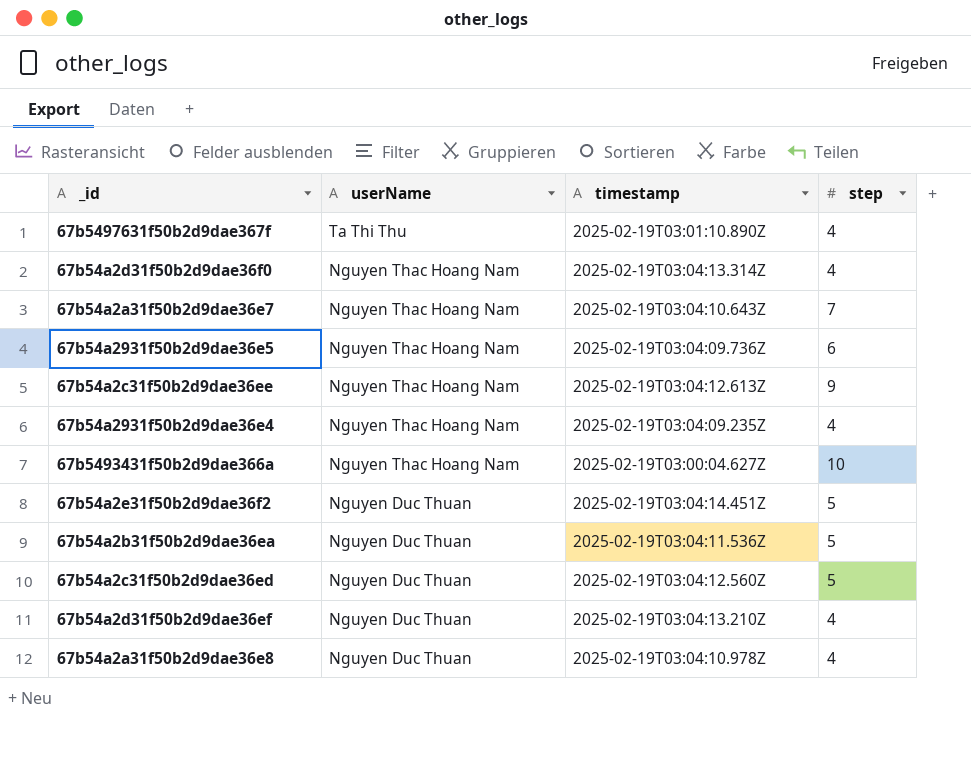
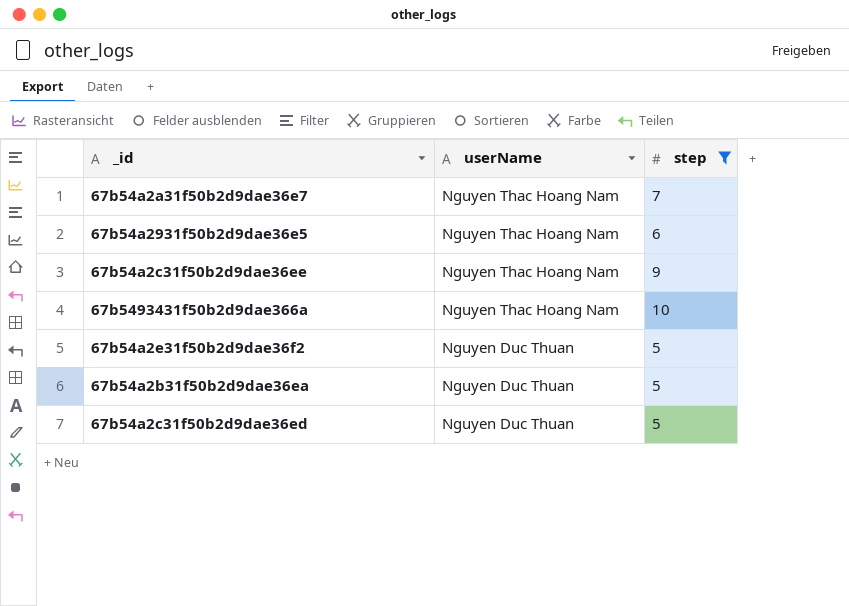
filter: none -> step != 4
column timestamp | position: 3 -> none

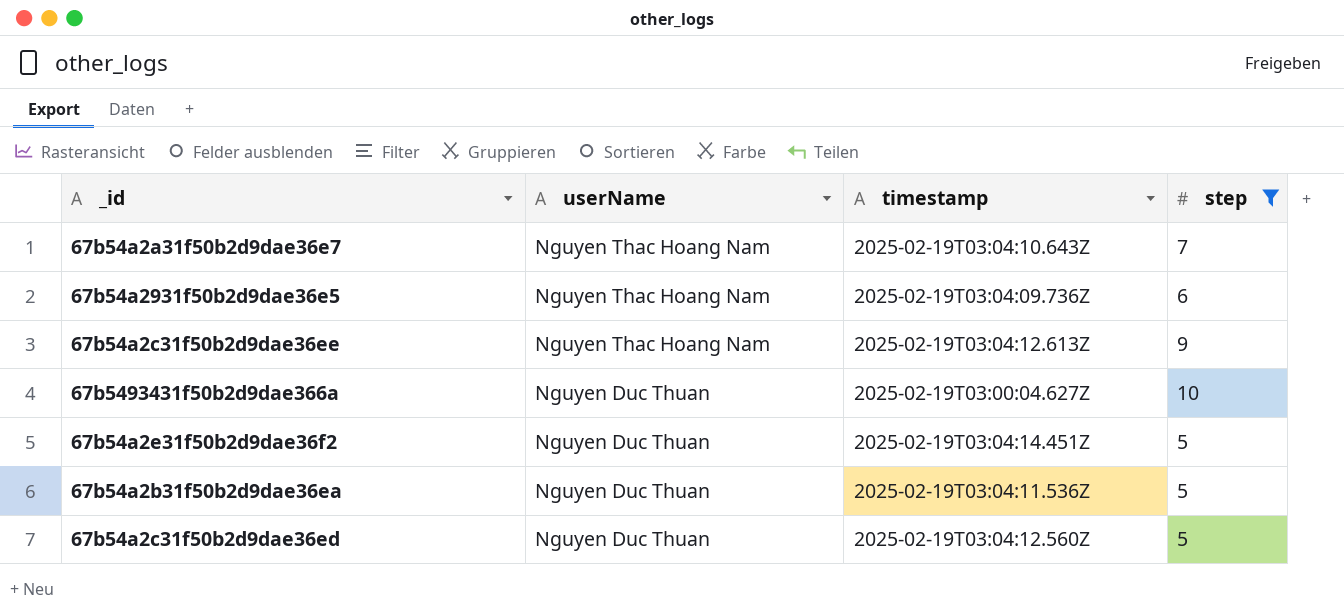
column timestamp | position: none -> 3
67b5493431f50b2d9dae366a | userName: Nguyen Thac Hoang Nam -> Nguyen Duc Thuan

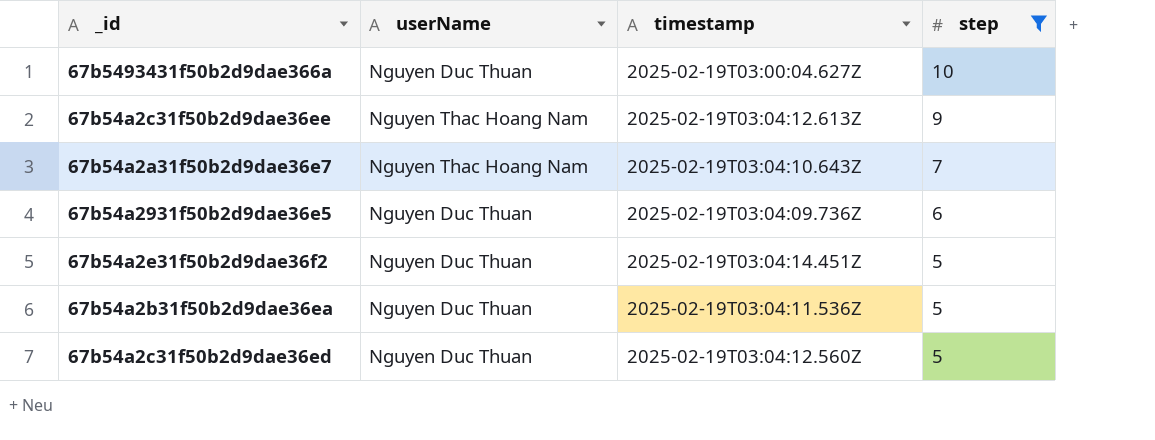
row order: userName descending -> step descending
67b54a2931f50b2d9dae36e5 | userName: Nguyen Thac Hoang Nam -> Nguyen Duc Thuan

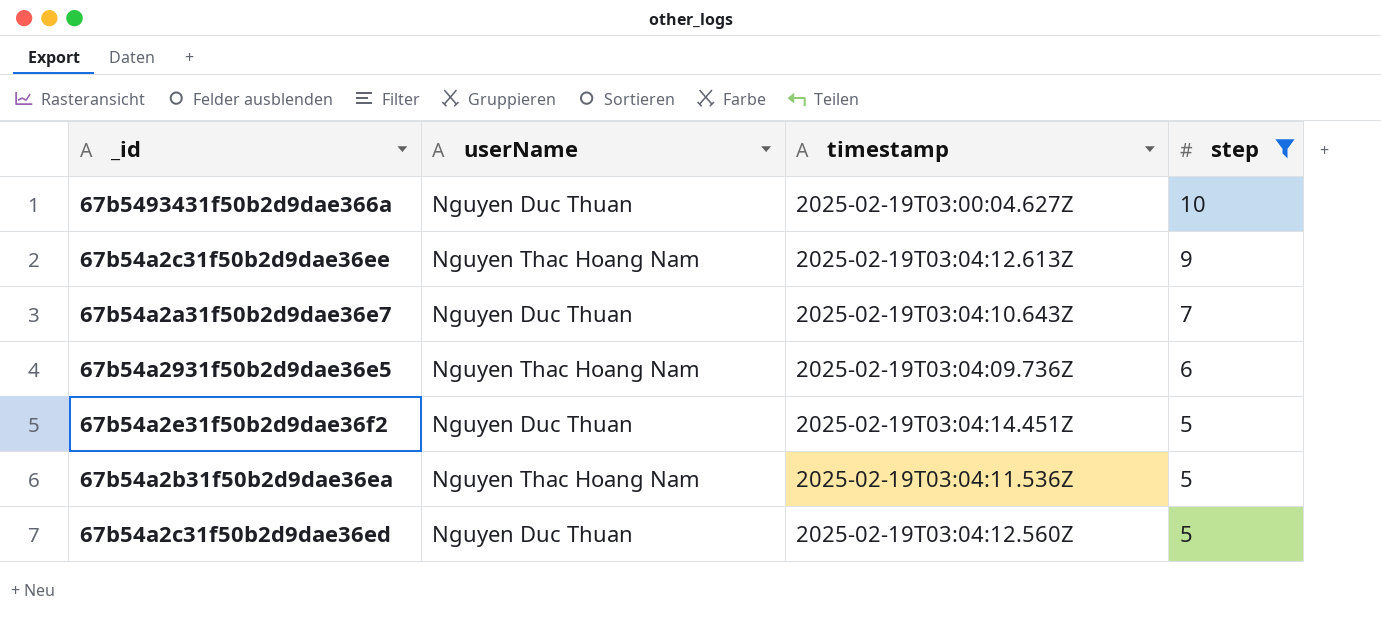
67b54a2a31f50b2d9dae36e7 | userName: Nguyen Thac Hoang Nam -> Nguyen Duc Thuan
67b54a2931f50b2d9dae36e5 | userName: Nguyen Duc Thuan -> Nguyen Thac Hoang Nam
67b54a2b31f50b2d9dae36ea | userName: Nguyen Duc Thuan -> Nguyen Thac Hoang Nam

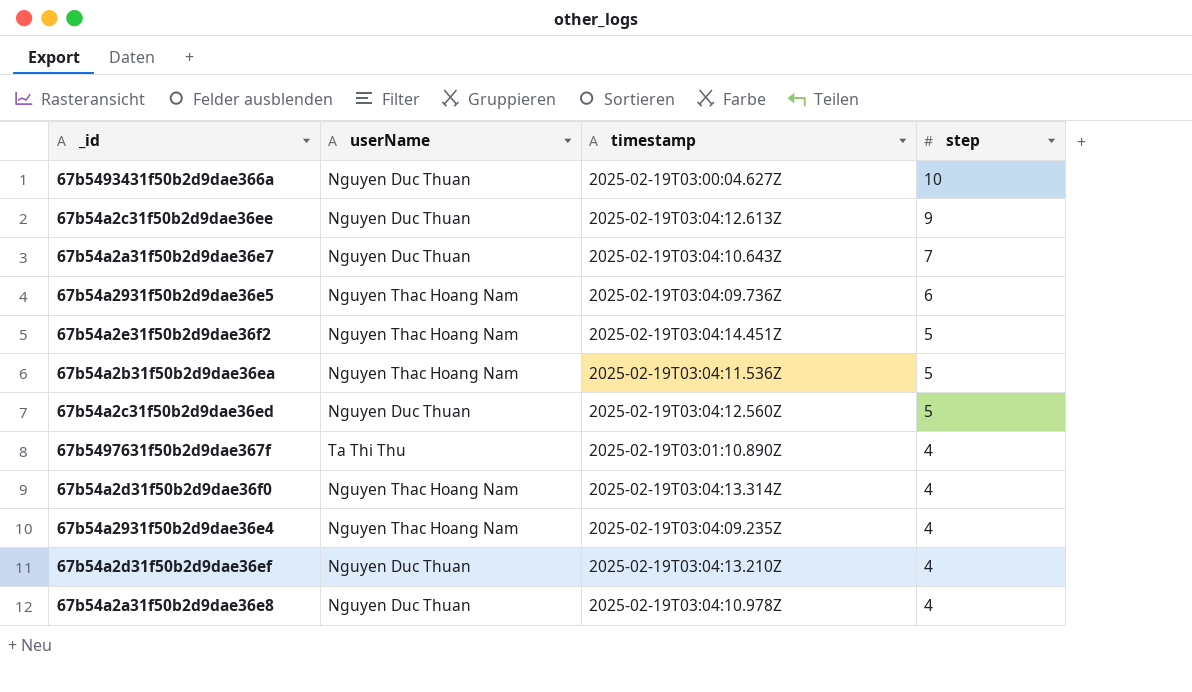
filter: step != 4 -> none
67b54a2c31f50b2d9dae36ee | userName: Nguyen Thac Hoang Nam -> Nguyen Duc Thuan
67b54a2e31f50b2d9dae36f2 | userName: Nguyen Duc Thuan -> Nguyen Thac Hoang Nam

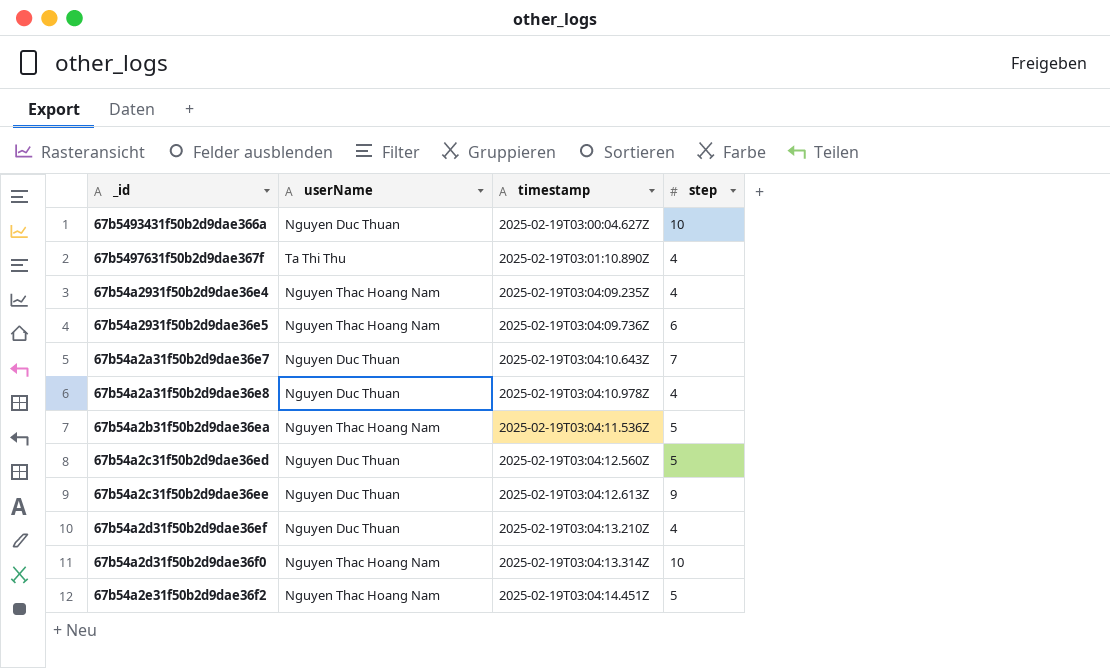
row order: step descending -> timestamp ascending
67b54a2d31f50b2d9dae36f0 | step: 4 -> 10

